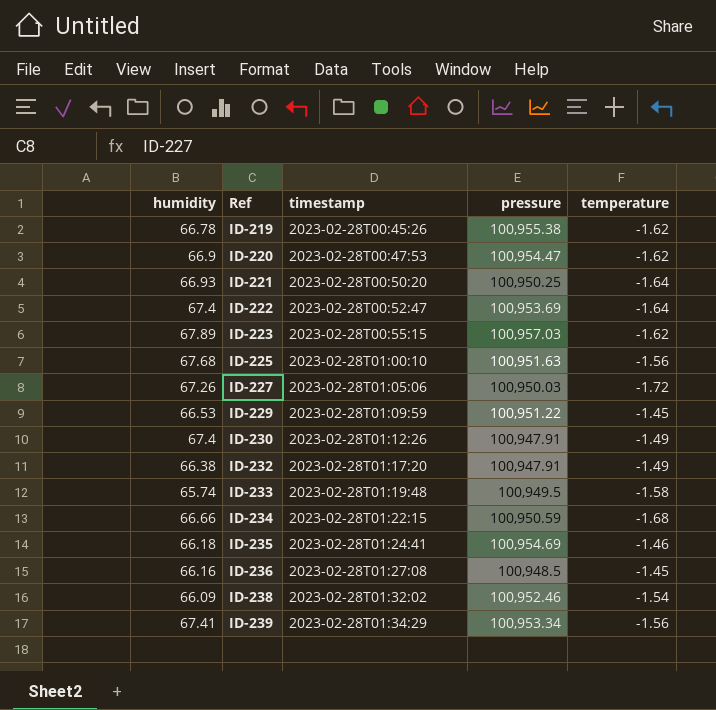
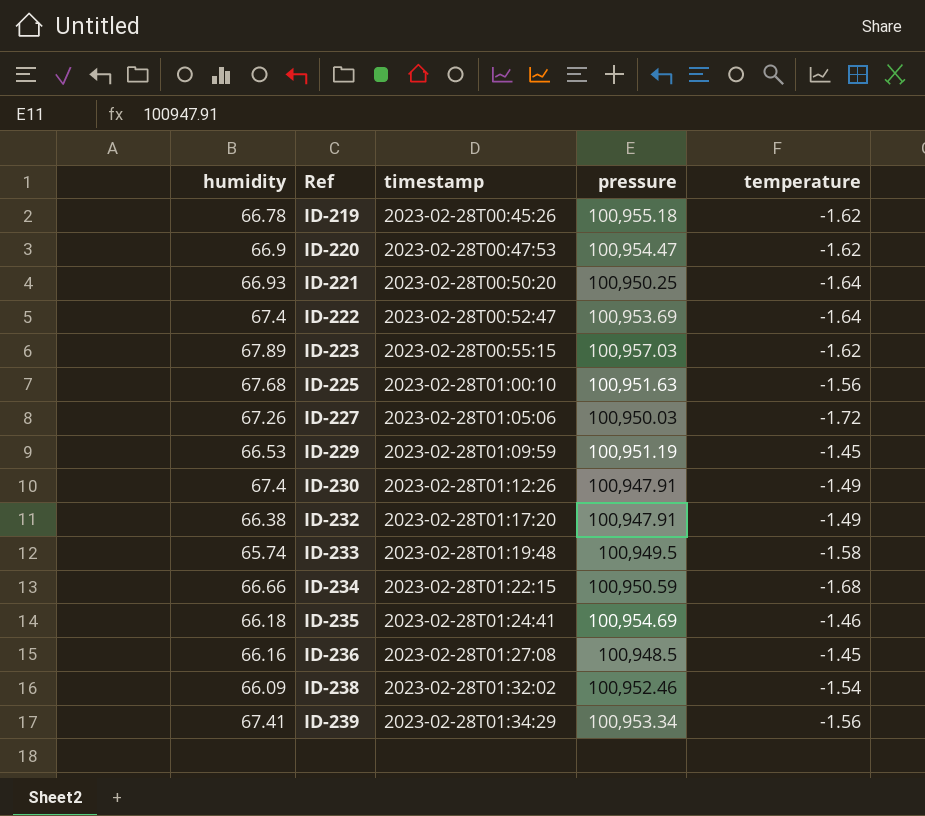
ID-219 | pressure: 100,955.38 -> 100,955.18
ID-229 | pressure: 100,951.22 -> 100,951.19

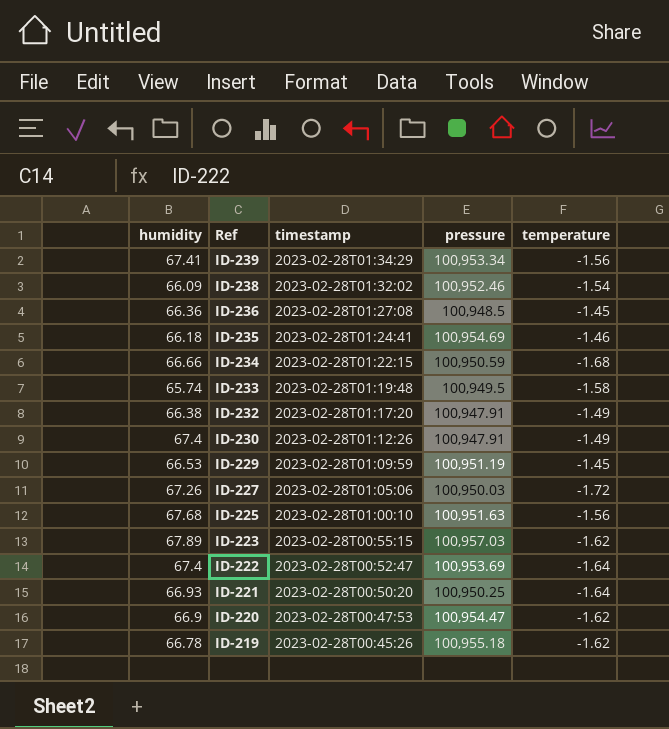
row order: Ref ascending -> Ref descending
ID-236 | humidity: 66.16 -> 66.36

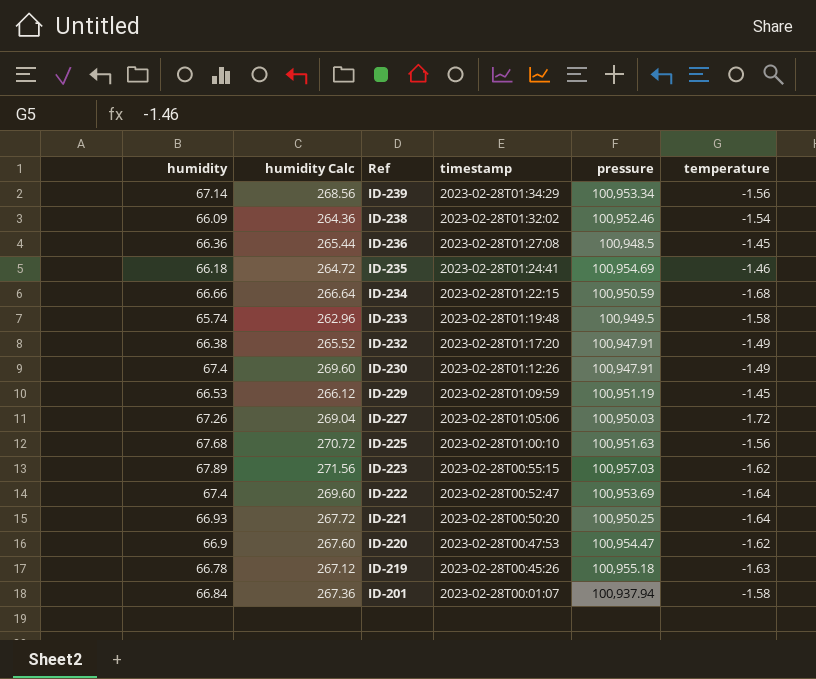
column humidity Calc | formula: none -> [humidity] * 4
ID-239 | humidity: 67.41 -> 67.14
ID-219 | temperature: -1.62 -> -1.63
row ID-201: none -> 66.84 | 267.36 | 2023-02-28T00:01:07 | 100,937.94 | -1.58

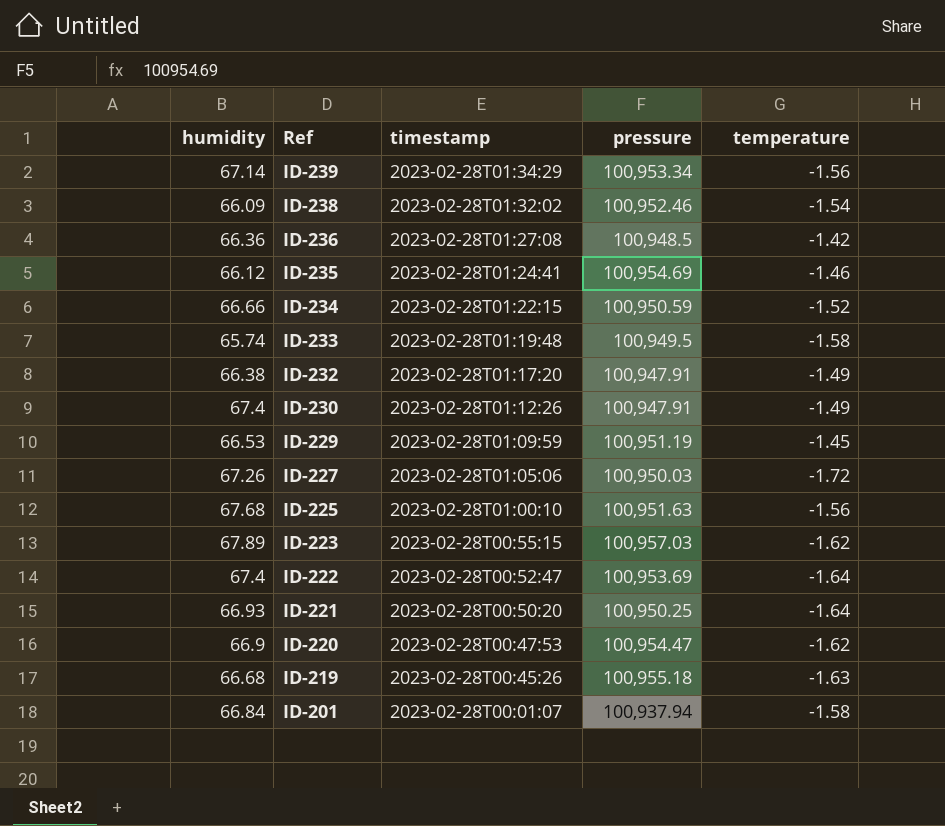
column humidity Calc | formula: [humidity] * 4 -> none
ID-236 | temperature: -1.45 -> -1.42
ID-235 | humidity: 66.18 -> 66.12
ID-234 | temperature: -1.68 -> -1.52
ID-219 | humidity: 66.78 -> 66.68

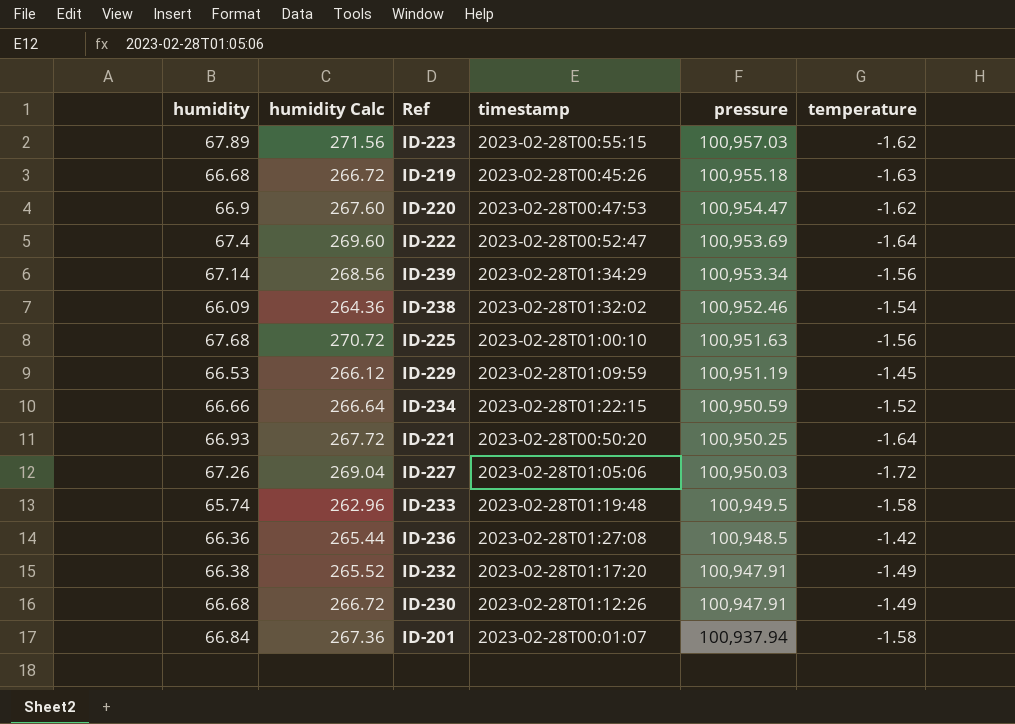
row order: Ref descending -> pressure descending
column humidity Calc | formula: none -> [humidity] * 4
row ID-235: 66.12 | 2023-02-28T01:24:41 | 100,954.69 | -1.46 -> none
ID-230 | humidity: 67.4 -> 66.68

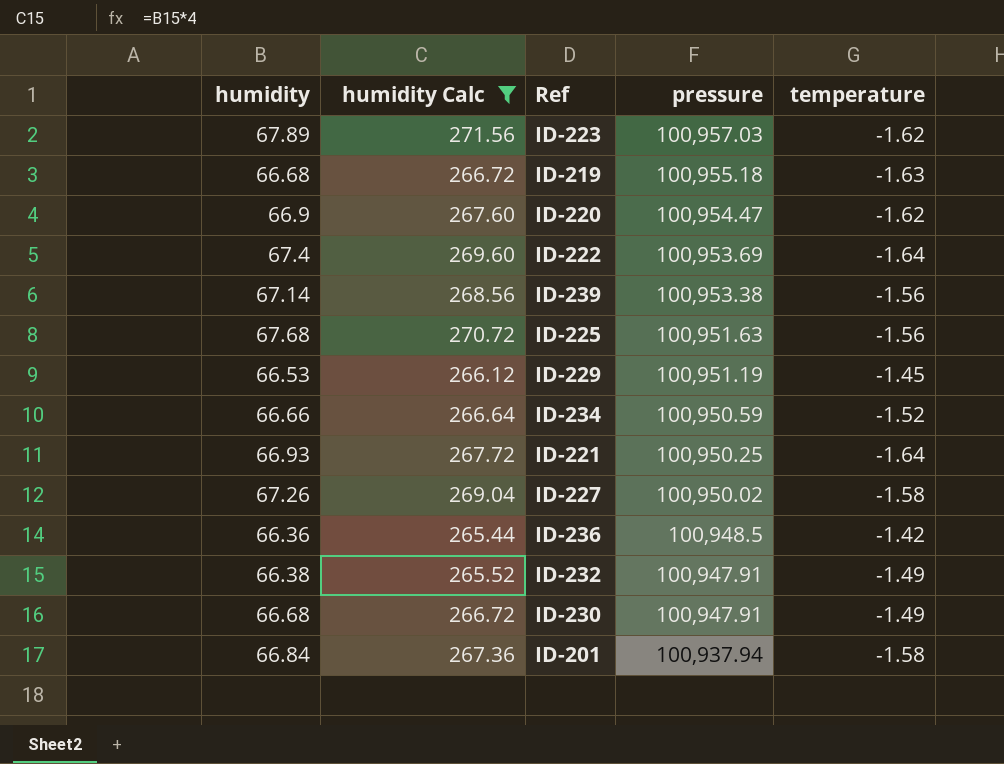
filter: none -> humidity Calc >= 265.44
column timestamp | position: 4 -> none
ID-239 | pressure: 100,953.34 -> 100,953.38
ID-227 | pressure: 100,950.03 -> 100,950.02
ID-227 | temperature: -1.72 -> -1.58

